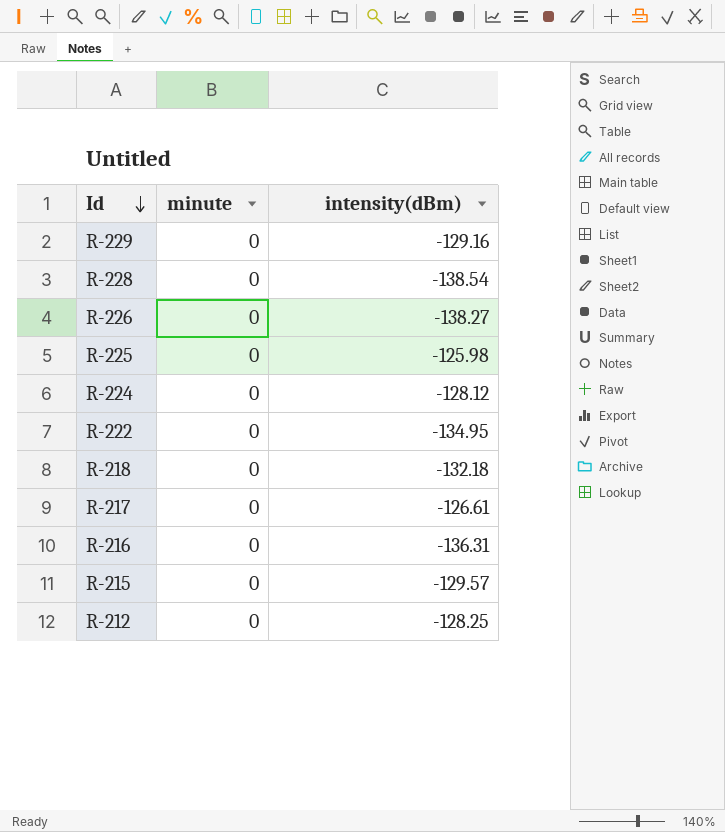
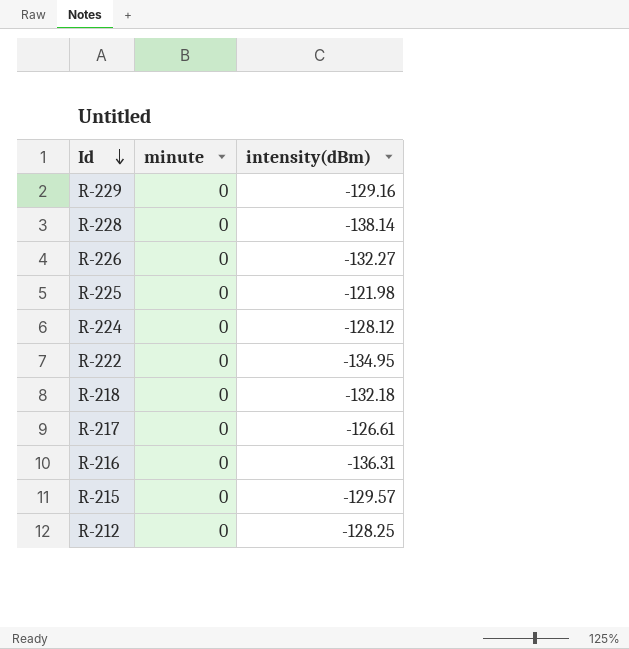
R-228 | intensity(dBm): -138.54 -> -138.14
R-226 | intensity(dBm): -138.27 -> -132.27
R-225 | intensity(dBm): -125.98 -> -121.98

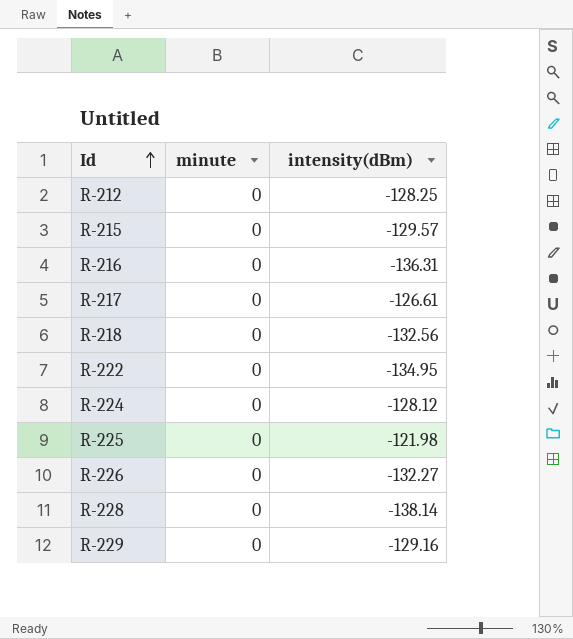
row order: Id descending -> Id ascending
R-218 | intensity(dBm): -132.18 -> -132.56

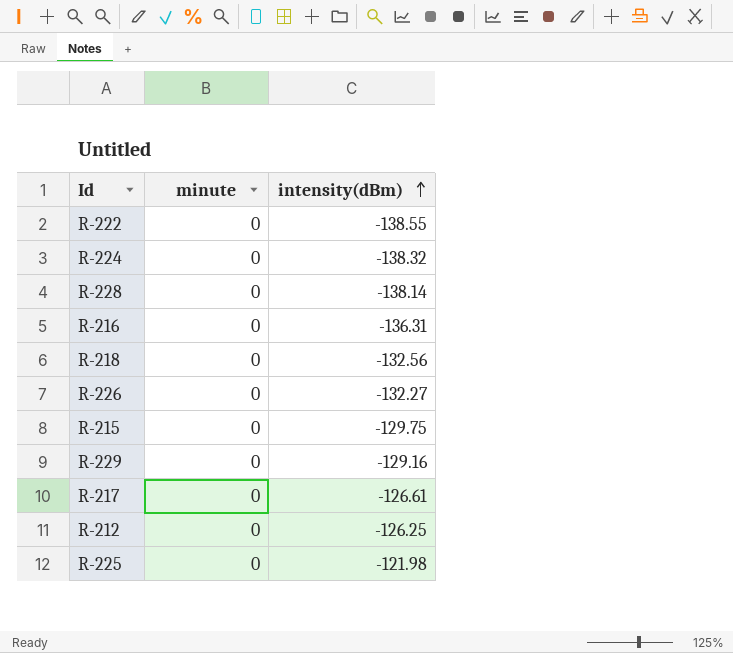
row order: Id ascending -> intensity(dBm) ascending
R-222 | intensity(dBm): -134.95 -> -138.55
R-224 | intensity(dBm): -128.12 -> -138.32
R-215 | intensity(dBm): -129.57 -> -129.75
R-212 | intensity(dBm): -128.25 -> -126.25

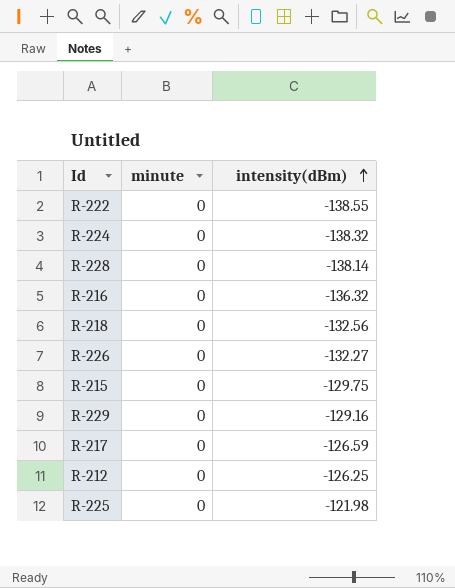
R-216 | intensity(dBm): -136.31 -> -136.32
R-217 | intensity(dBm): -126.61 -> -126.59

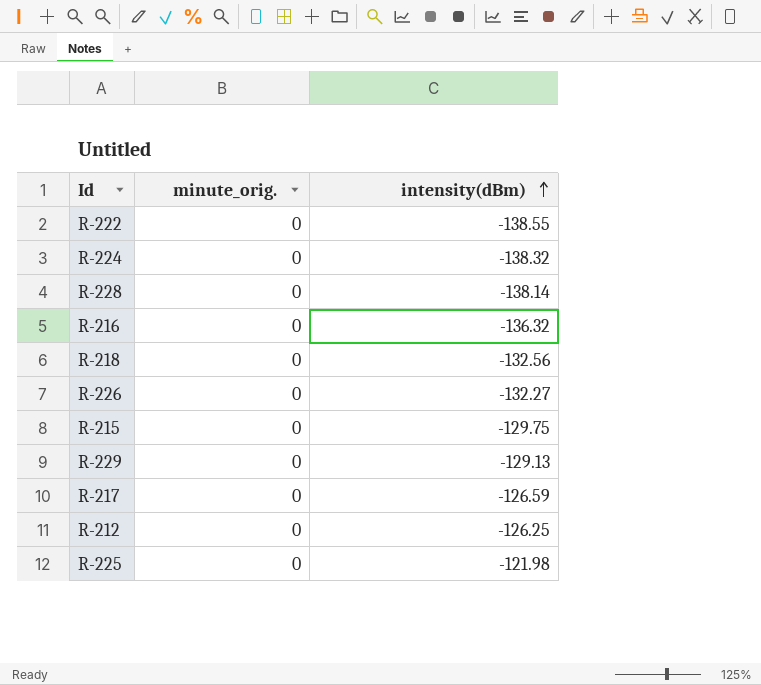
column name: minute -> minute_orig.
R-229 | intensity(dBm): -129.16 -> -129.13

